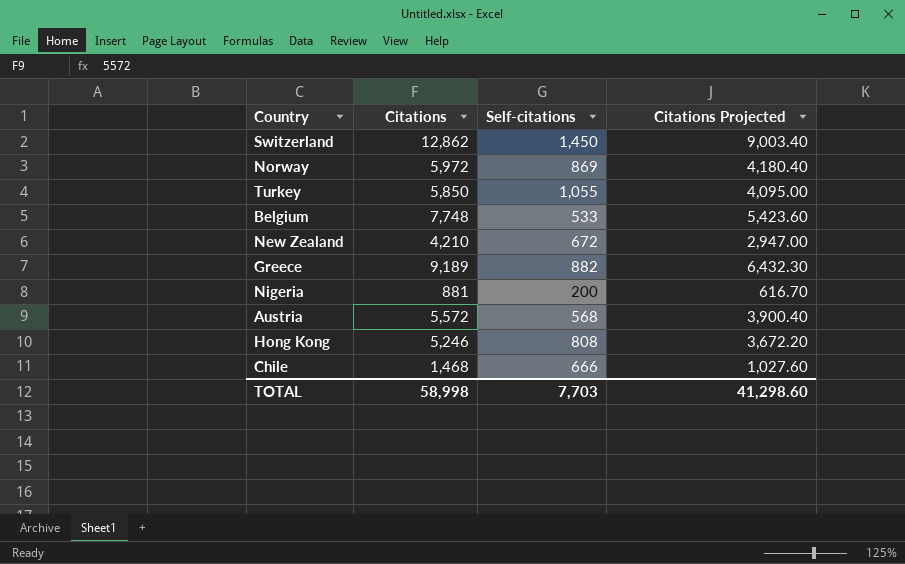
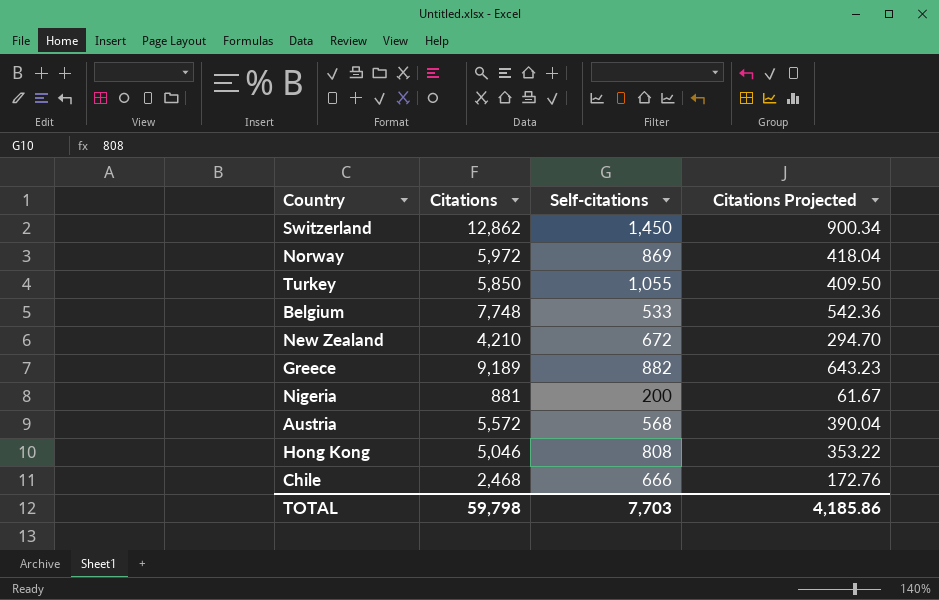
column Citations Projected | formula: [Citations] * 0.7 -> [Citations] * 0.07
Hong Kong | Citations: 5,246 -> 5,046
Chile | Citations: 1,468 -> 2,468
TOTAL | Citations: 58,998 -> 59,798
TOTAL | Citations Projected: 41,298.60 -> 4,185.86

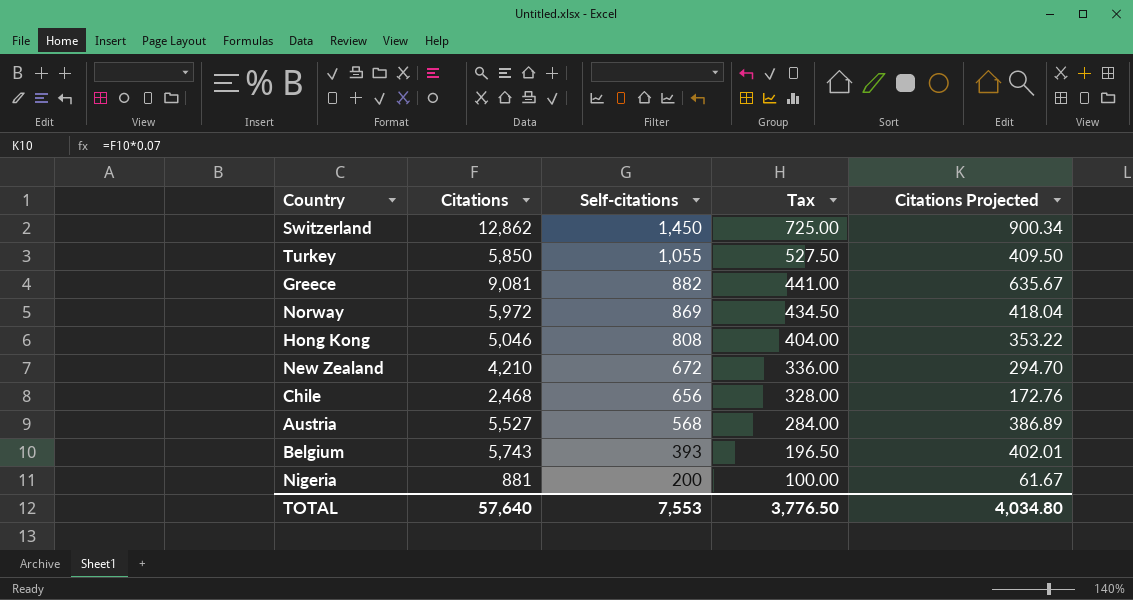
row order: none -> Self-citations descending
column Tax | formula: none -> [Self-citations] * 0.5
Greece | Citations: 9,189 -> 9,081
Greece | Citations Projected: 643.23 -> 635.67
Chile | Self-citations: 666 -> 656
Austria | Citations: 5,572 -> 5,527
Austria | Citations Projected: 390.04 -> 386.89
Belgium | Citations: 7,748 -> 5,743
Belgium | Self-citations: 533 -> 393
Belgium | Citations Projected: 542.36 -> 402.01
TOTAL | Citations: 59,798 -> 57,640
TOTAL | Self-citations: 7,703 -> 7,553
TOTAL | Citations Projected: 4,185.86 -> 4,034.80

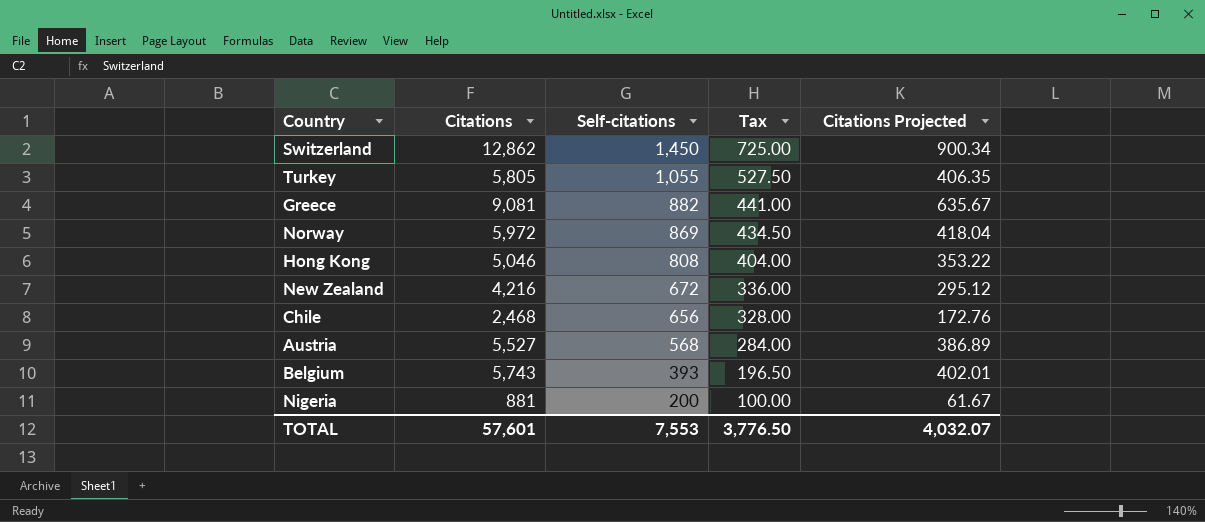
Turkey | Citations: 5,850 -> 5,805
Turkey | Citations Projected: 409.50 -> 406.35
New Zealand | Citations: 4,210 -> 4,216
New Zealand | Citations Projected: 294.70 -> 295.12
TOTAL | Citations: 57,640 -> 57,601
TOTAL | Citations Projected: 4,034.80 -> 4,032.07

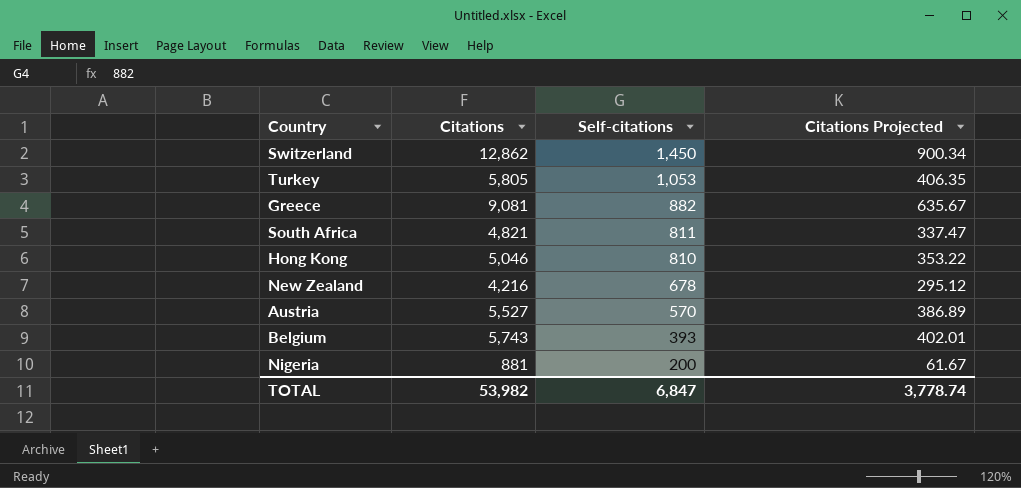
column Tax | formula: [Self-citations] * 0.5 -> none
row Norway: 5,972 | 869 | 434.50 | 418.04 -> none
row Chile: 2,468 | 656 | 328.00 | 172.76 -> none
Turkey | Self-citations: 1,055 -> 1,053
row South Africa: none -> 4,821 | 811 | 337.47
Hong Kong | Self-citations: 808 -> 810
New Zealand | Self-citations: 672 -> 678
Austria | Self-citations: 568 -> 570
TOTAL | Citations: 57,601 -> 53,982
TOTAL | Self-citations: 7,553 -> 6,847
TOTAL | Citations Projected: 4,032.07 -> 3,778.74

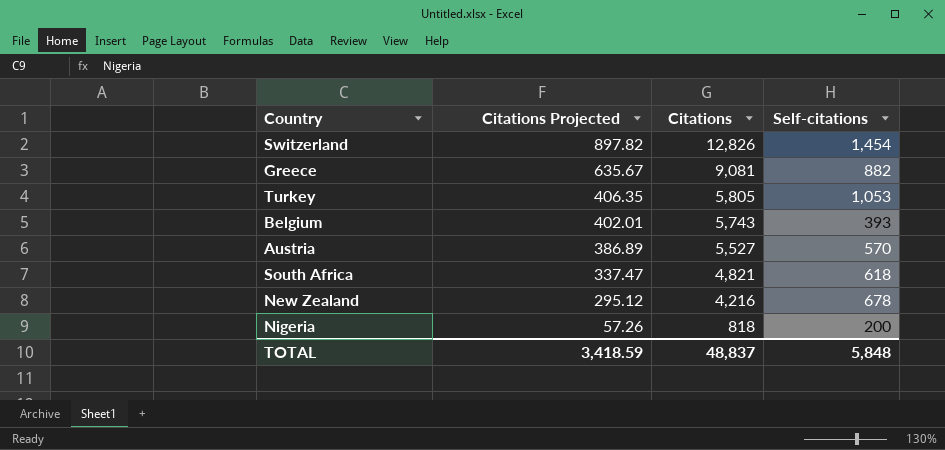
row order: Self-citations descending -> Citations Projected descending
column Citations Projected | position: 4 -> 2
row Hong Kong: 5,046 | 810 | 353.22 -> none
Switzerland | Citations Projected: 900.34 -> 897.82
Switzerland | Citations: 12,862 -> 12,826
Switzerland | Self-citations: 1,450 -> 1,454
South Africa | Self-citations: 811 -> 618
Nigeria | Citations Projected: 61.67 -> 57.26
Nigeria | Citations: 881 -> 818
TOTAL | Citations Projected: 3,778.74 -> 3,418.59
TOTAL | Citations: 53,982 -> 48,837
TOTAL | Self-citations: 6,847 -> 5,848

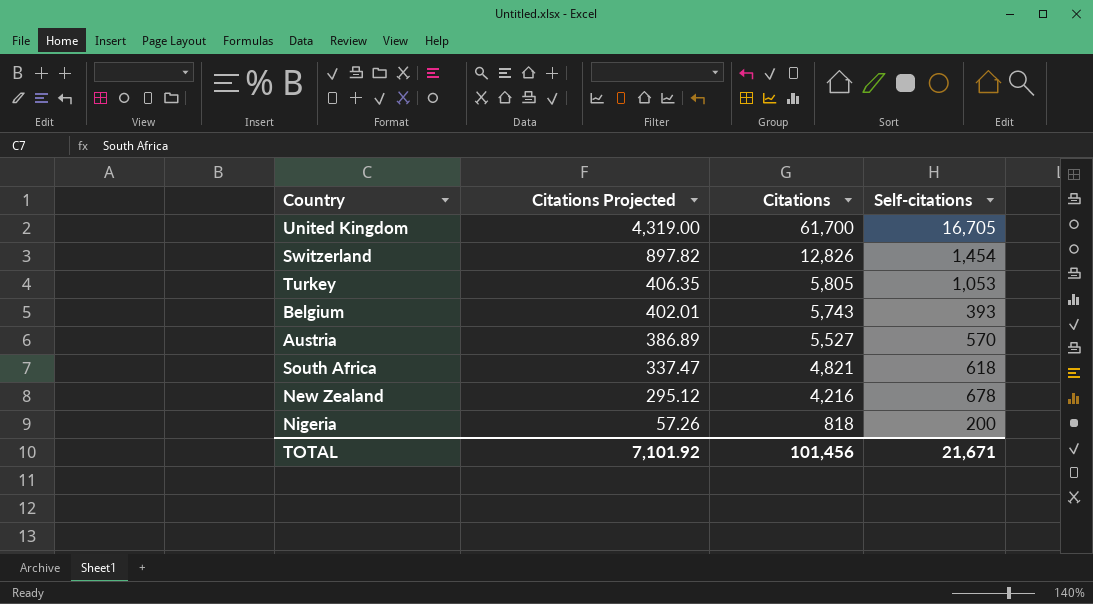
row Greece: 635.67 | 9,081 | 882 -> none
row United Kingdom: none -> 4,319.00 | 61,700 | 16,705
TOTAL | Citations Projected: 3,418.59 -> 7,101.92
TOTAL | Citations: 48,837 -> 101,456
TOTAL | Self-citations: 5,848 -> 21,671

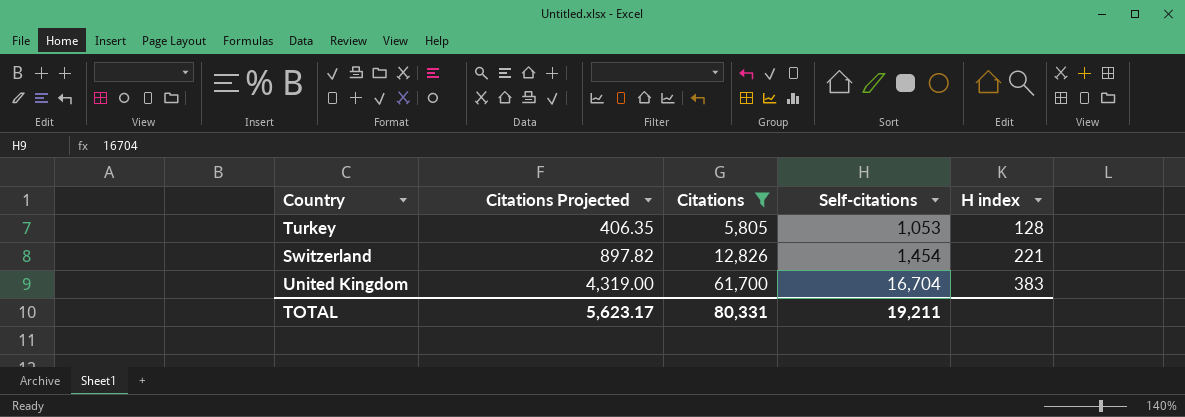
filter: none -> Citations >= 5,805
row order: Citations Projected descending -> Citations Projected ascending
column H index | position: none -> 5
United Kingdom | Self-citations: 16,705 -> 16,704
TOTAL | Citations Projected: 7,101.92 -> 5,623.17
TOTAL | Citations: 101,456 -> 80,331
TOTAL | Self-citations: 21,671 -> 19,211

